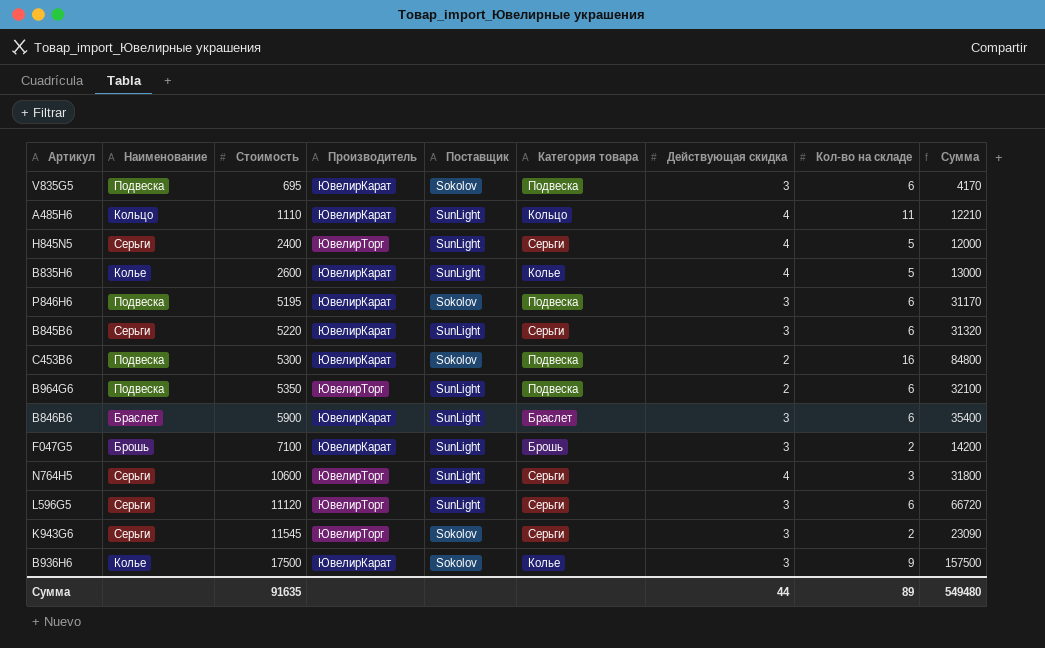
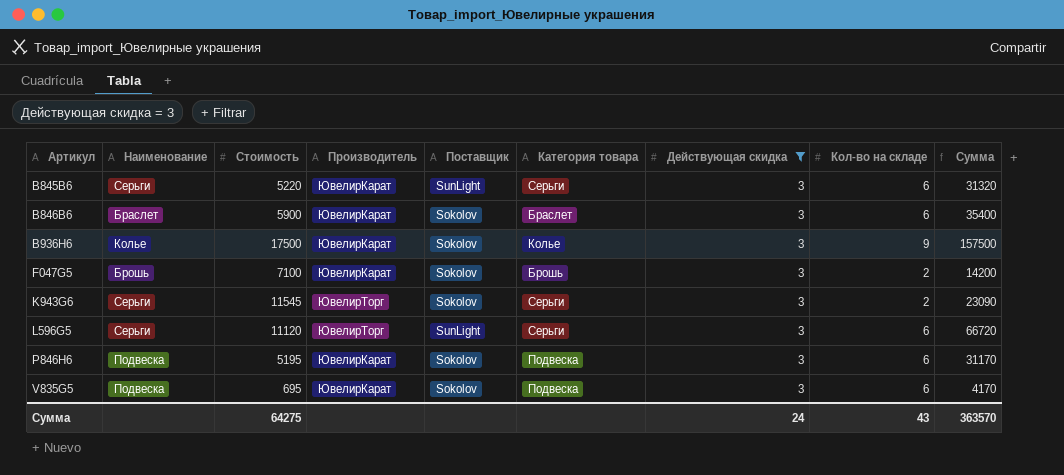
filter: none -> Действующая скидка = 3
row order: Стоимость ascending -> Артикул ascending
B846B6 | Поставщик: SunLight -> Sokolov
F047G5 | Поставщик: SunLight -> Sokolov
Сумма | Стоимость: 91635 -> 64275
Сумма | Действующая скидка: 44 -> 24
Сумма | Кол-во на складе: 89 -> 43
Сумма | Сумма: 549480 -> 363570

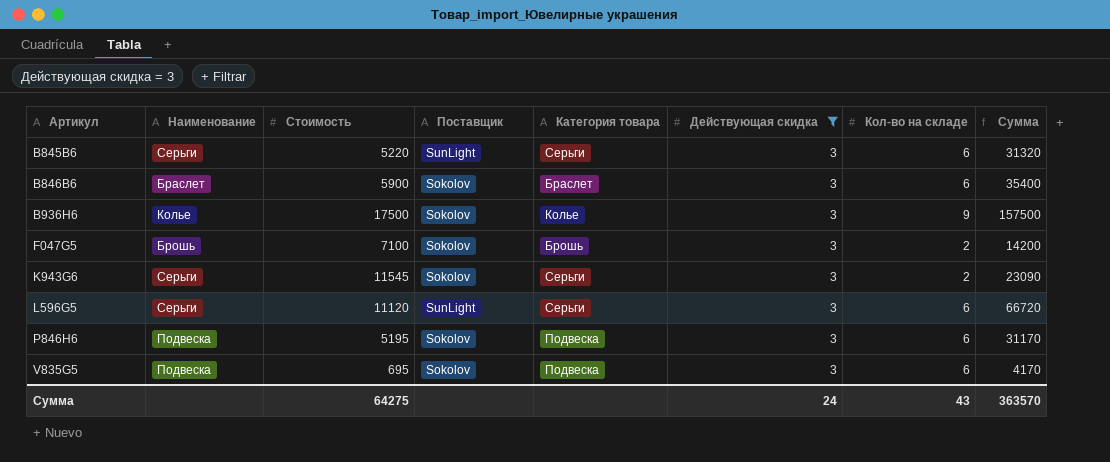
column Производитель | position: 4 -> none

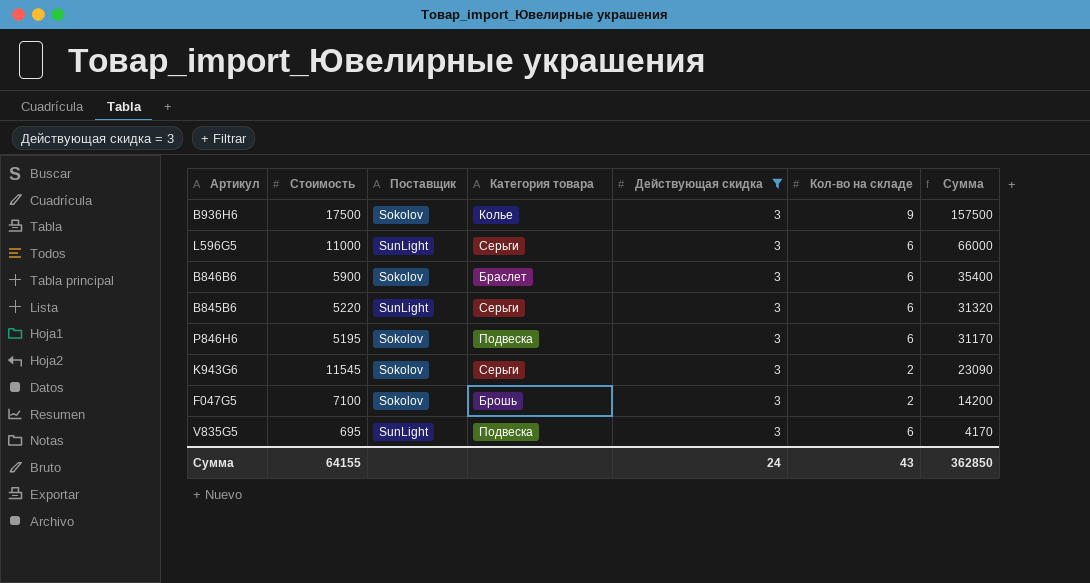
row order: Артикул ascending -> Сумма descending
column Наименование | position: 2 -> none
L596G5 | Стоимость: 11120 -> 11000
L596G5 | Сумма: 66720 -> 66000
V835G5 | Поставщик: Sokolov -> SunLight
Сумма | Стоимость: 64275 -> 64155
Сумма | Сумма: 363570 -> 362850

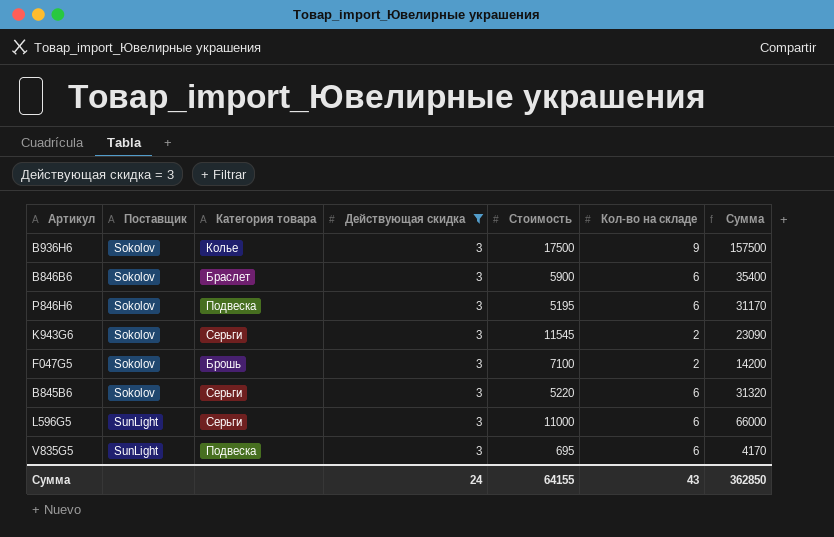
row order: Сумма descending -> Поставщик ascending
column Стоимость | position: 2 -> 5
B845B6 | Поставщик: SunLight -> Sokolov

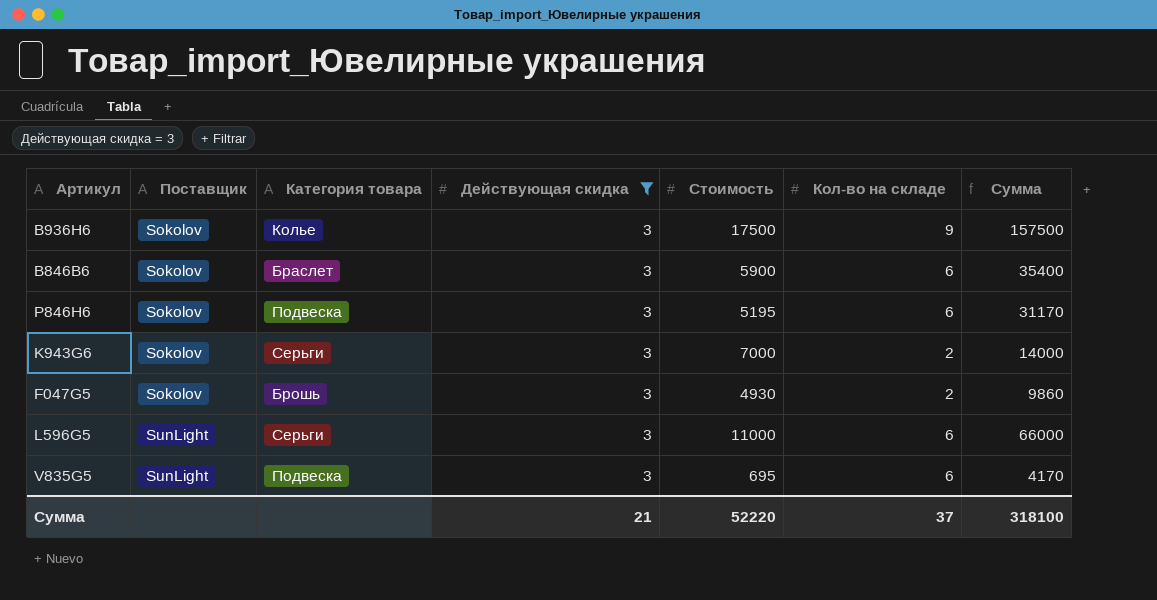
row B845B6: Sokolov | Серьги | 3 | 5220 | 6 | 31320 -> none
K943G6 | Стоимость: 11545 -> 7000
K943G6 | Сумма: 23090 -> 14000
F047G5 | Стоимость: 7100 -> 4930
F047G5 | Сумма: 14200 -> 9860
Сумма | Действующая скидка: 24 -> 21
Сумма | Стоимость: 64155 -> 52220
Сумма | Кол-во на складе: 43 -> 37
Сумма | Сумма: 362850 -> 318100

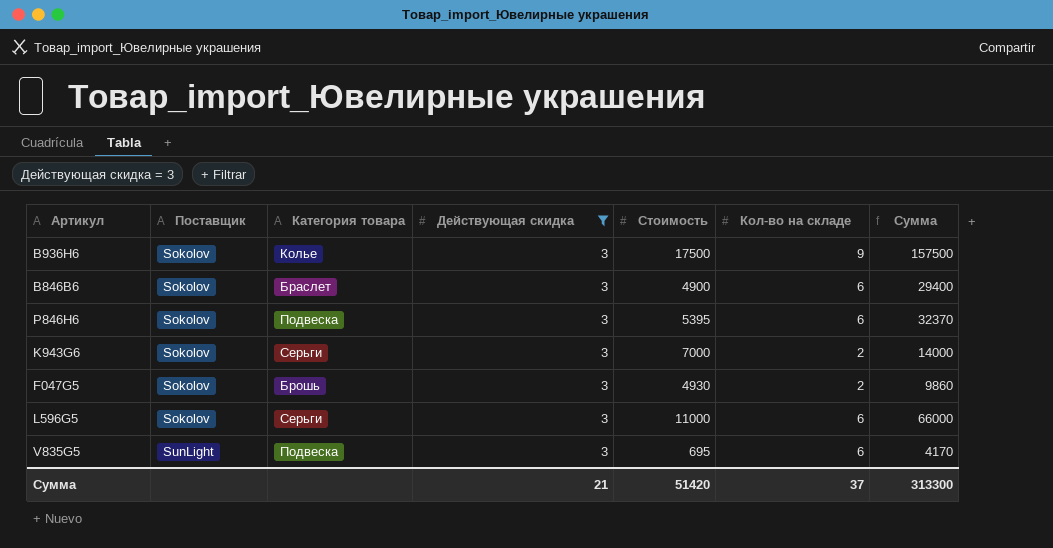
B846B6 | Стоимость: 5900 -> 4900
B846B6 | Сумма: 35400 -> 29400
P846H6 | Стоимость: 5195 -> 5395
P846H6 | Сумма: 31170 -> 32370
L596G5 | Поставщик: SunLight -> Sokolov
Сумма | Стоимость: 52220 -> 51420
Сумма | Сумма: 318100 -> 313300

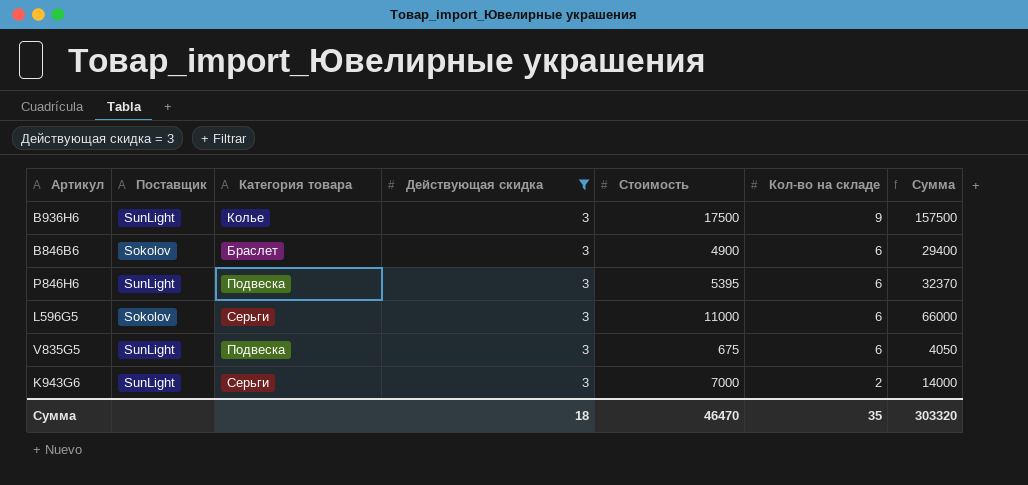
row order: Поставщик ascending -> Кол-во на складе descending
row F047G5: Sokolov | Брошь | 3 | 4930 | 2 | 9860 -> none
B936H6 | Поставщик: Sokolov -> SunLight
P846H6 | Поставщик: Sokolov -> SunLight
V835G5 | Стоимость: 695 -> 675
V835G5 | Сумма: 4170 -> 4050
K943G6 | Поставщик: Sokolov -> SunLight
Сумма | Действующая скидка: 21 -> 18
Сумма | Стоимость: 51420 -> 46470
Сумма | Кол-во на складе: 37 -> 35
Сумма | Сумма: 313300 -> 303320

